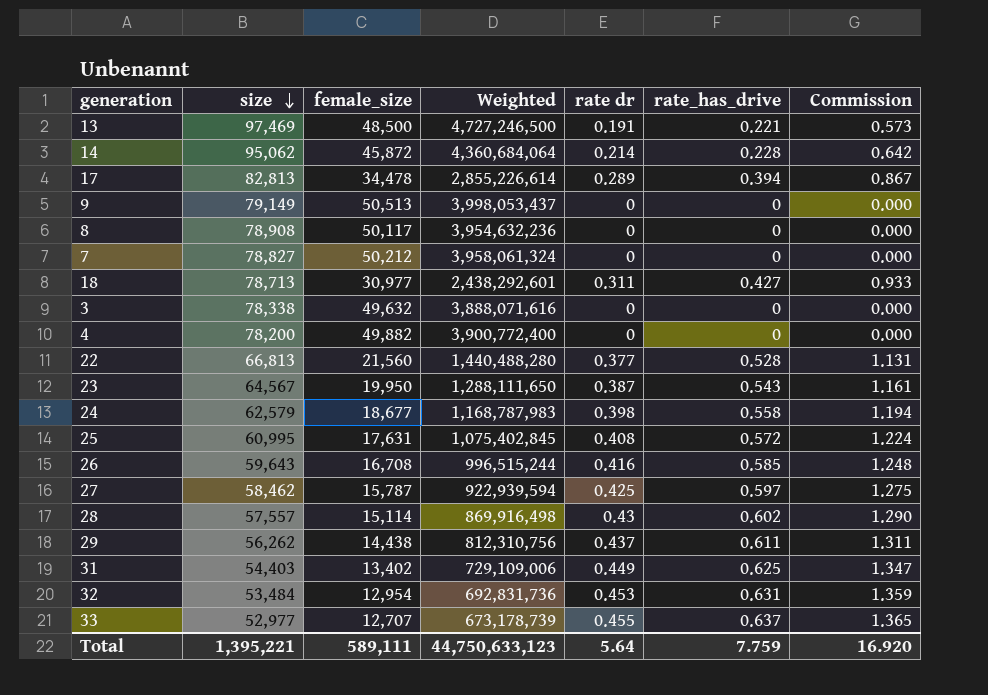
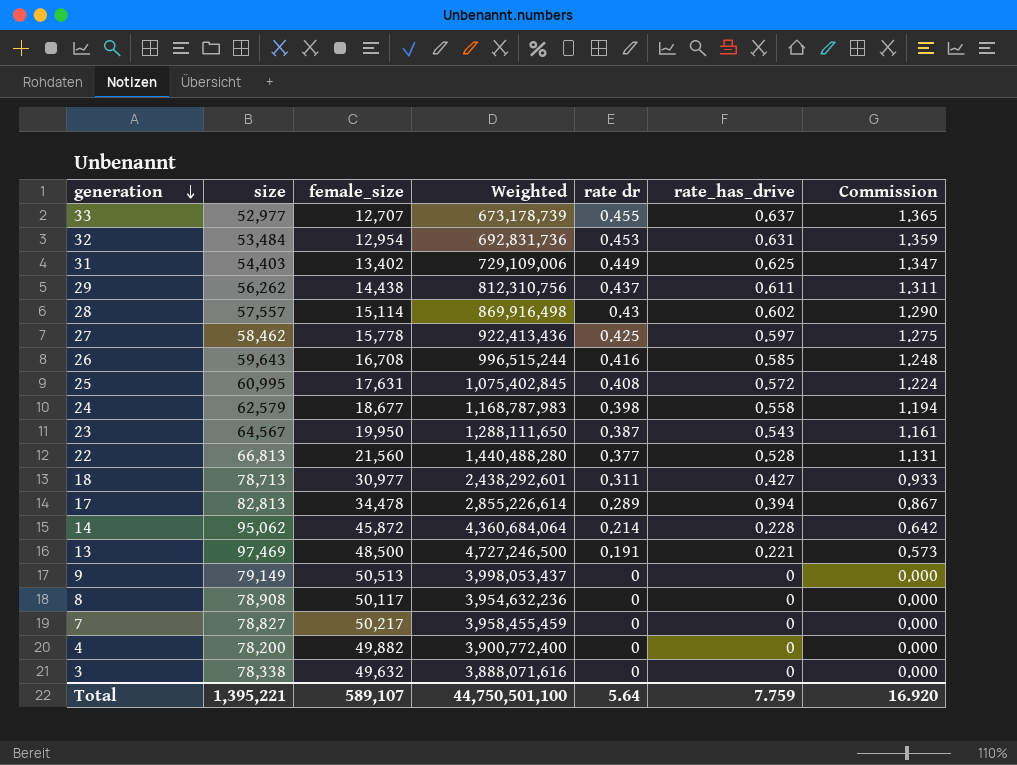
row order: size descending -> generation descending
27 | female_size: 15,787 -> 15,778
27 | Weighted: 922,939,594 -> 922,413,436
7 | female_size: 50,212 -> 50,217
7 | Weighted: 3,958,061,324 -> 3,958,455,459
Total | female_size: 589,111 -> 589,107
Total | Weighted: 44,750,633,123 -> 44,750,501,100

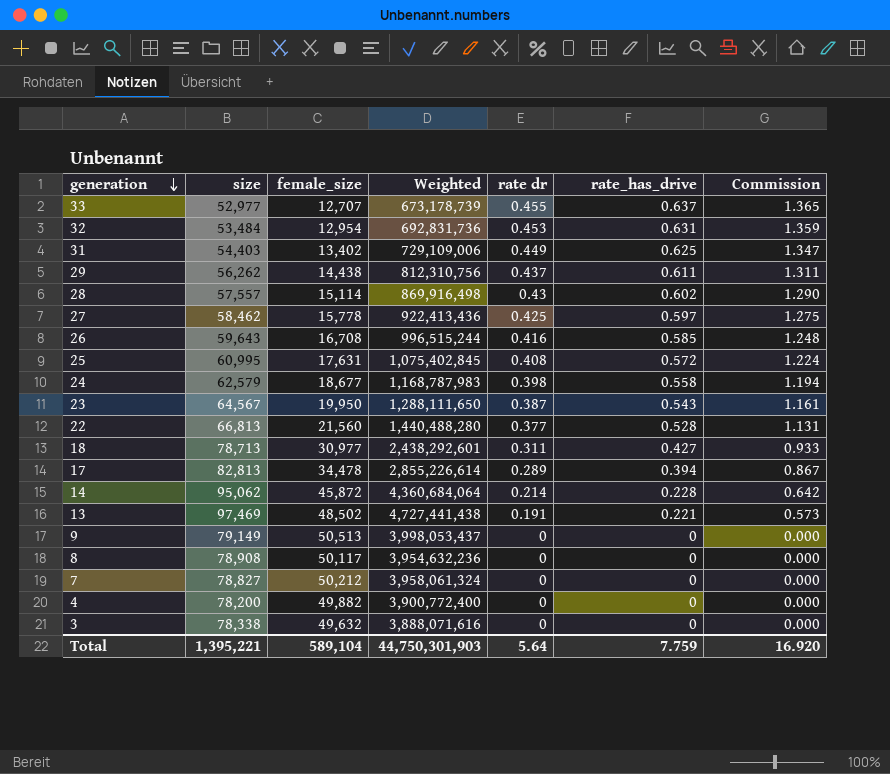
13 | female_size: 48,500 -> 48,502
13 | Weighted: 4,727,246,500 -> 4,727,441,438
7 | female_size: 50,217 -> 50,212
7 | Weighted: 3,958,455,459 -> 3,958,061,324
Total | female_size: 589,107 -> 589,104
Total | Weighted: 44,750,501,100 -> 44,750,301,903

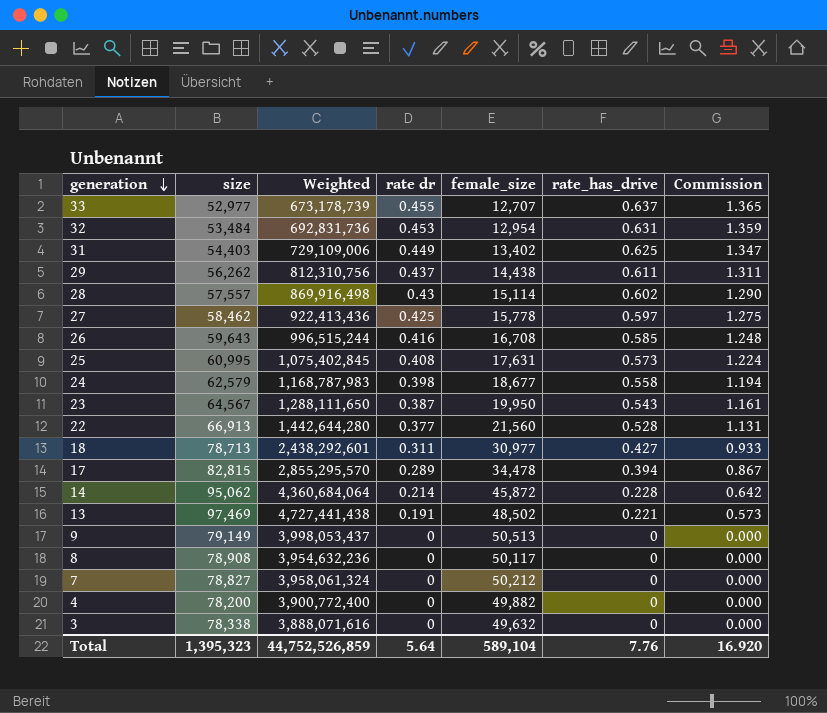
column female_size | position: 3 -> 5
25 | rate_has_drive: 0.572 -> 0.573
22 | size: 66,813 -> 66,913
22 | Weighted: 1,440,488,280 -> 1,442,644,280
17 | size: 82,813 -> 82,815
17 | Weighted: 2,855,226,614 -> 2,855,295,570
Total | size: 1,395,221 -> 1,395,323
Total | Weighted: 44,750,301,903 -> 44,752,526,859
Total | rate_has_drive: 7.759 -> 7.76

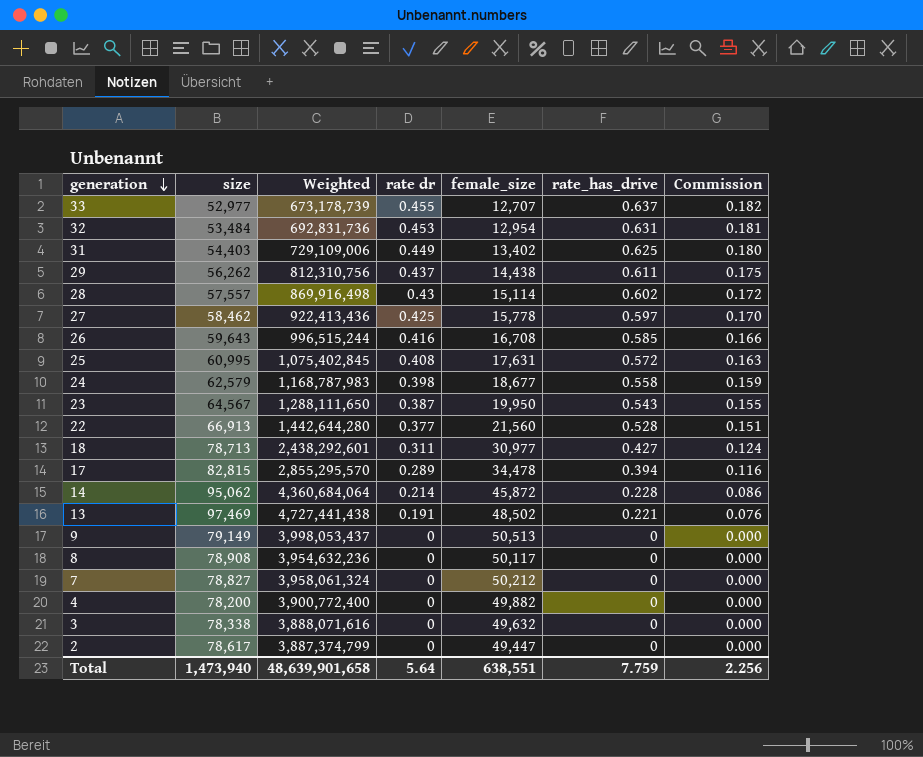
column Commission | formula: [rate dr] * 3 -> [rate dr] * 0.4
25 | rate_has_drive: 0.573 -> 0.572
row 2: none -> 78,617 | 3,887,374,799 | 0 | 49,447 | 0 | 0.000
Total | size: 1,395,323 -> 1,473,940
Total | Weighted: 44,752,526,859 -> 48,639,901,658
Total | female_size: 589,104 -> 638,551
Total | rate_has_drive: 7.76 -> 7.759
Total | Commission: 16.920 -> 2.256

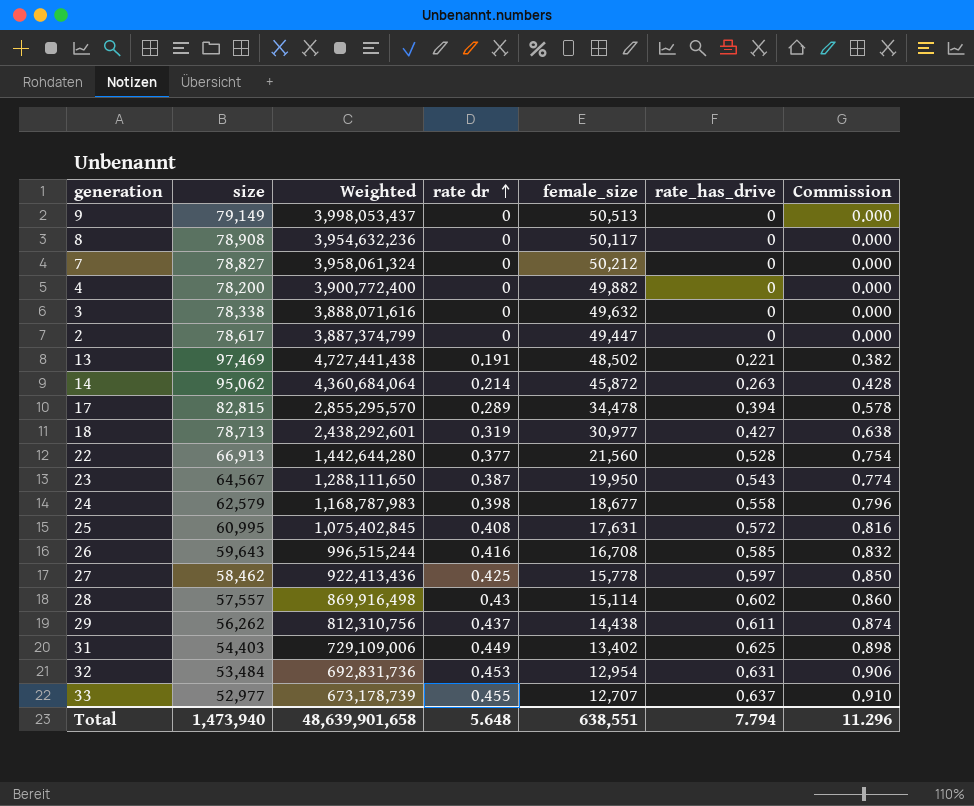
row order: generation descending -> rate dr ascending
column Commission | formula: [rate dr] * 0.4 -> [rate dr] * 2
14 | rate_has_drive: 0.228 -> 0.263
18 | rate dr: 0.311 -> 0.319
Total | rate dr: 5.64 -> 5.648
Total | rate_has_drive: 7.759 -> 7.794
Total | Commission: 2.256 -> 11.296

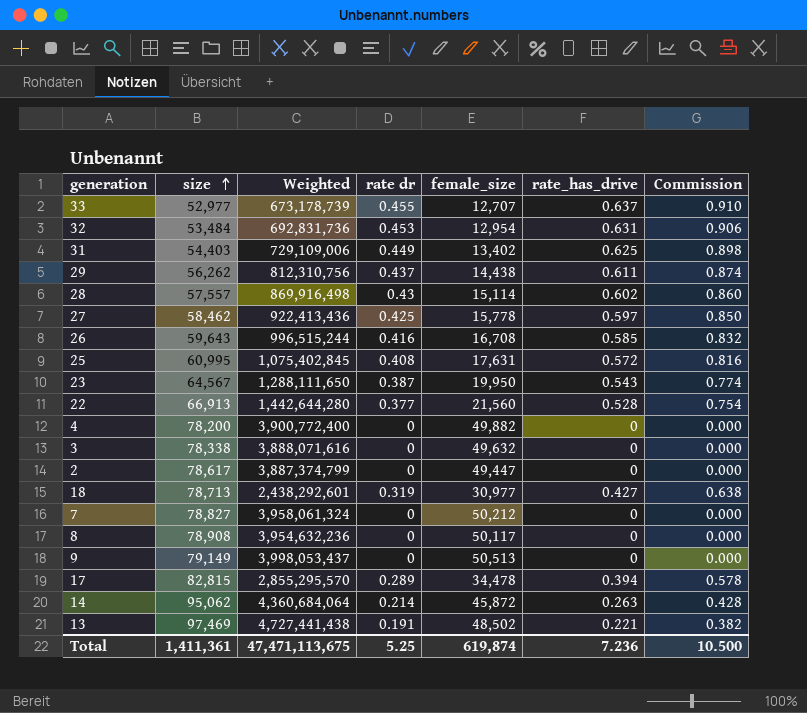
row order: rate dr ascending -> size ascending
row 24: 62,579 | 1,168,787,983 | 0.398 | 18,677 | 0.558 | 0.796 -> none
Total | size: 1,473,940 -> 1,411,361
Total | Weighted: 48,639,901,658 -> 47,471,113,675
Total | rate dr: 5.648 -> 5.25
Total | female_size: 638,551 -> 619,874
Total | rate_has_drive: 7.794 -> 7.236
Total | Commission: 11.296 -> 10.500

